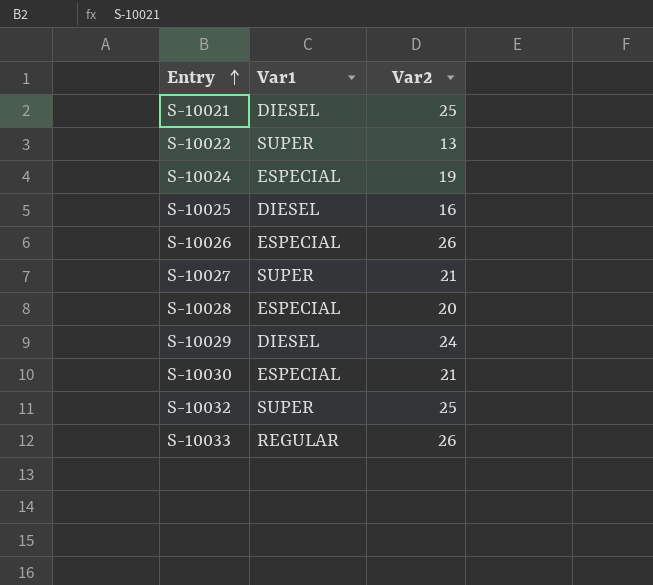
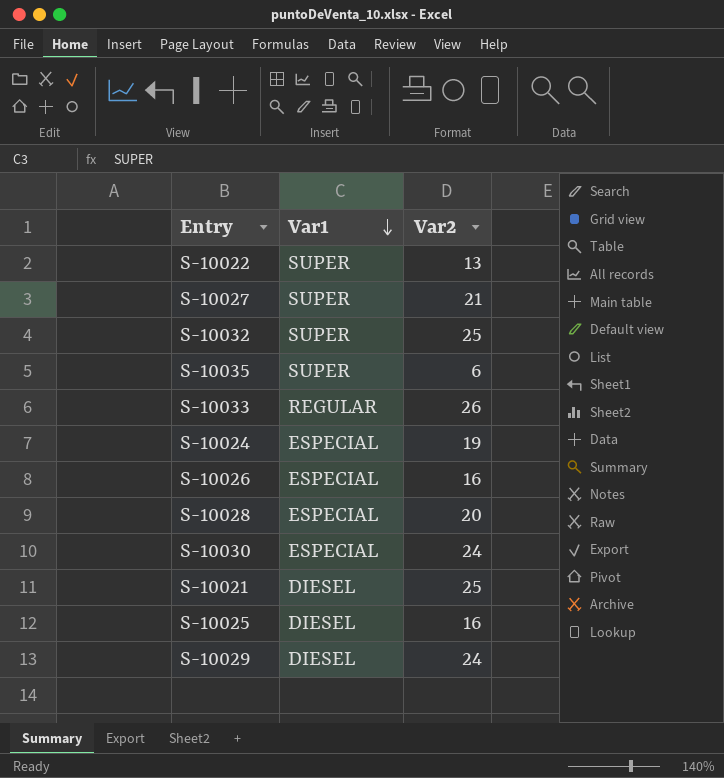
row order: Entry ascending -> Var1 descending
row S-10035: none -> SUPER | 6
S-10026 | Var2: 26 -> 16
S-10030 | Var2: 21 -> 24

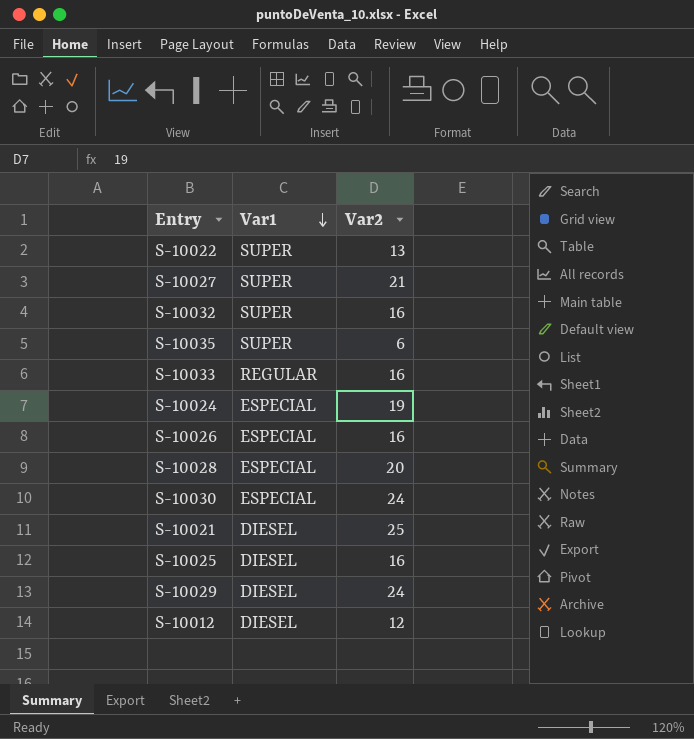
S-10032 | Var2: 25 -> 16
S-10033 | Var2: 26 -> 16
row S-10012: none -> DIESEL | 12

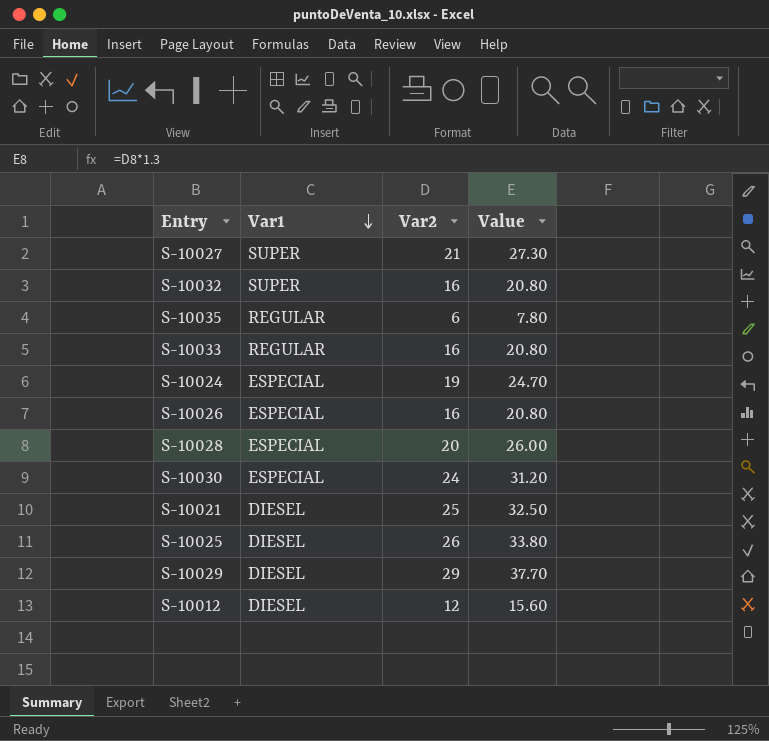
column Value | formula: none -> [Var2] * 1.3
row S-10022: SUPER | 13 -> none
S-10035 | Var1: SUPER -> REGULAR
S-10025 | Var2: 16 -> 26
S-10029 | Var2: 24 -> 29

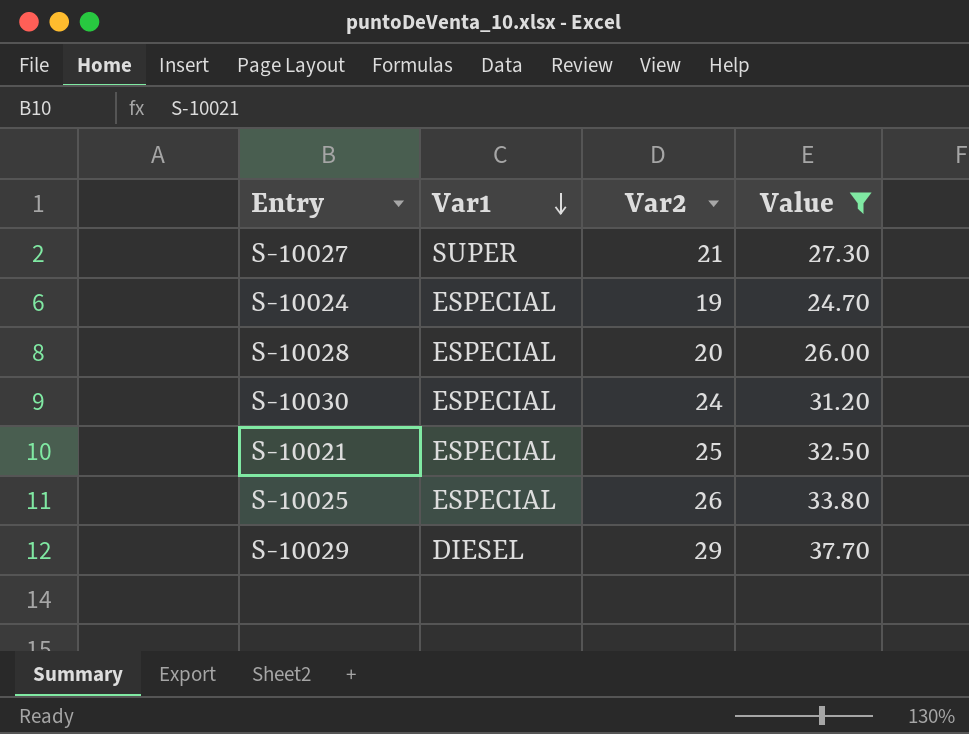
filter: none -> Value >= 24.70
S-10021 | Var1: DIESEL -> ESPECIAL
S-10025 | Var1: DIESEL -> ESPECIAL

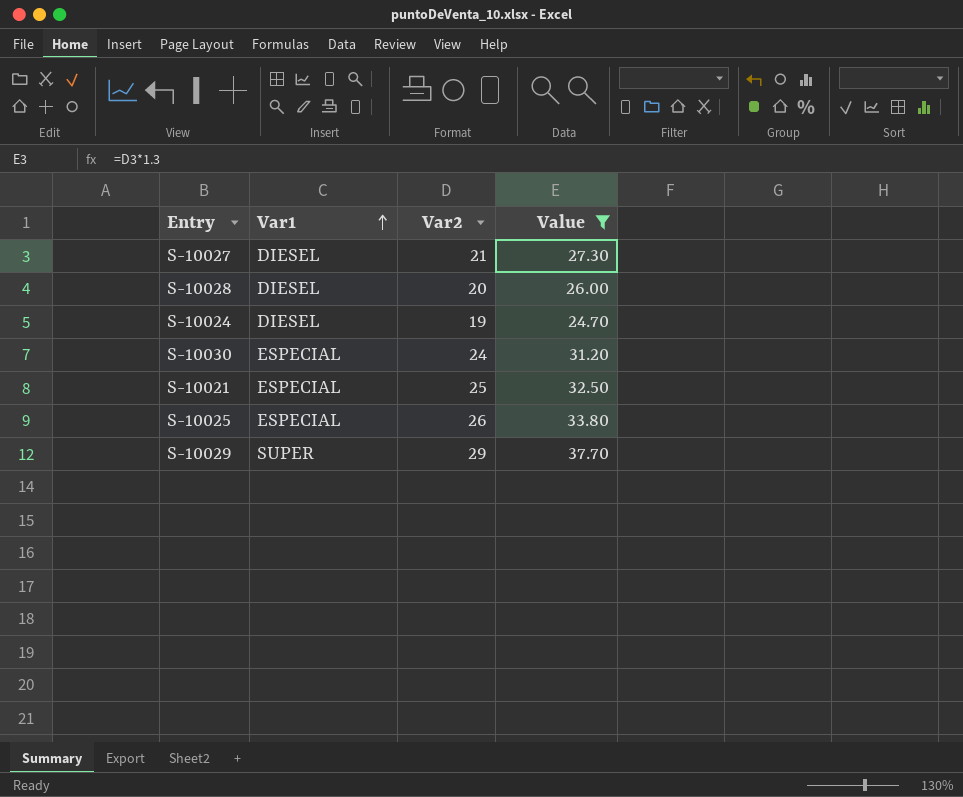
row order: Var1 descending -> Var1 ascending
S-10027 | Var1: SUPER -> DIESEL
S-10028 | Var1: ESPECIAL -> DIESEL
S-10024 | Var1: ESPECIAL -> DIESEL
S-10029 | Var1: DIESEL -> SUPER

